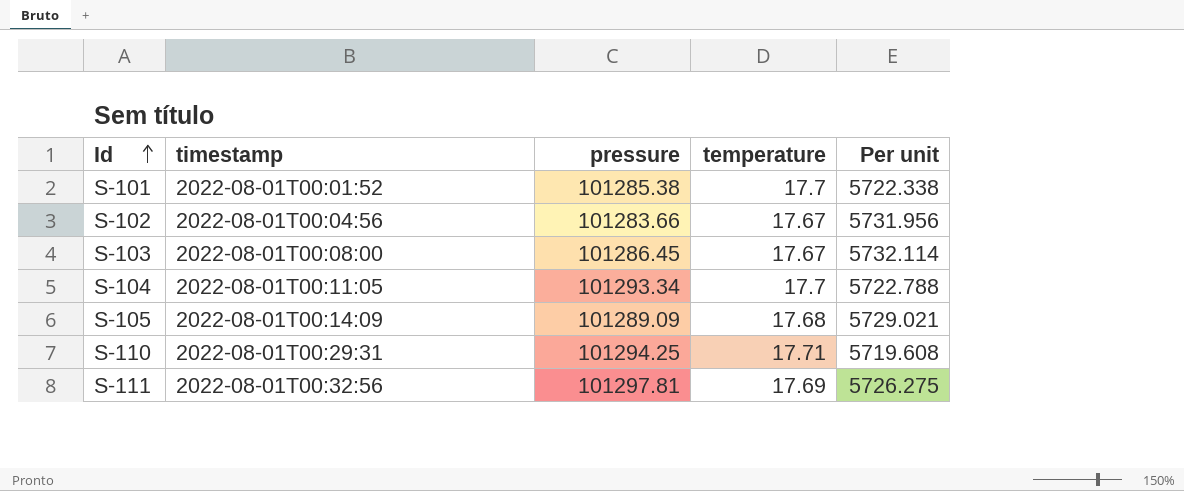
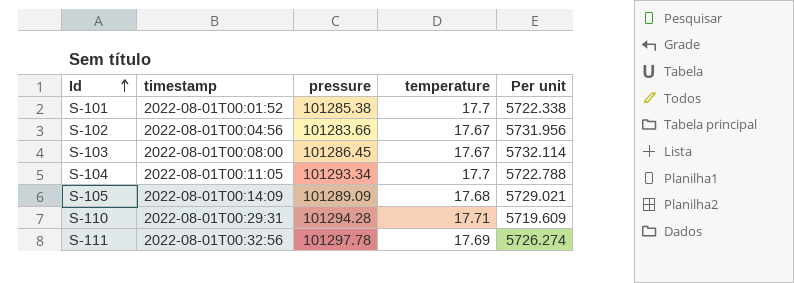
S-110 | pressure: 101294.25 -> 101294.28
S-110 | Per unit: 5719.608 -> 5719.609
S-111 | pressure: 101297.81 -> 101297.78
S-111 | Per unit: 5726.275 -> 5726.274

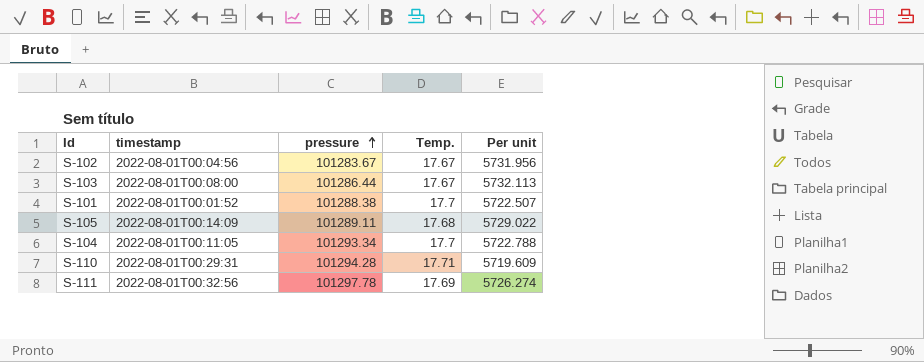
row order: Id ascending -> pressure ascending
column name: temperature -> Temp.
S-102 | pressure: 101283.66 -> 101283.67
S-103 | pressure: 101286.45 -> 101286.44
S-103 | Per unit: 5732.114 -> 5732.113
S-101 | pressure: 101285.38 -> 101288.38
S-101 | Per unit: 5722.338 -> 5722.507
S-105 | pressure: 101289.09 -> 101289.11
S-105 | Per unit: 5729.021 -> 5729.022

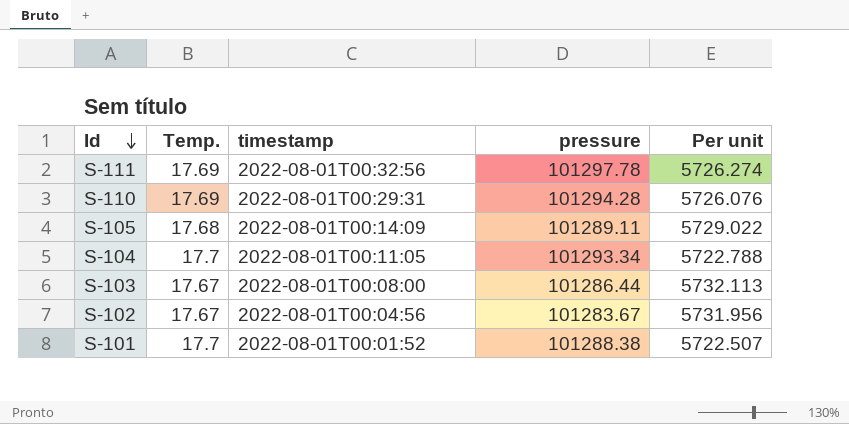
row order: pressure ascending -> Id descending
column Temp. | position: 4 -> 2
S-110 | Temp.: 17.71 -> 17.69
S-110 | Per unit: 5719.609 -> 5726.076

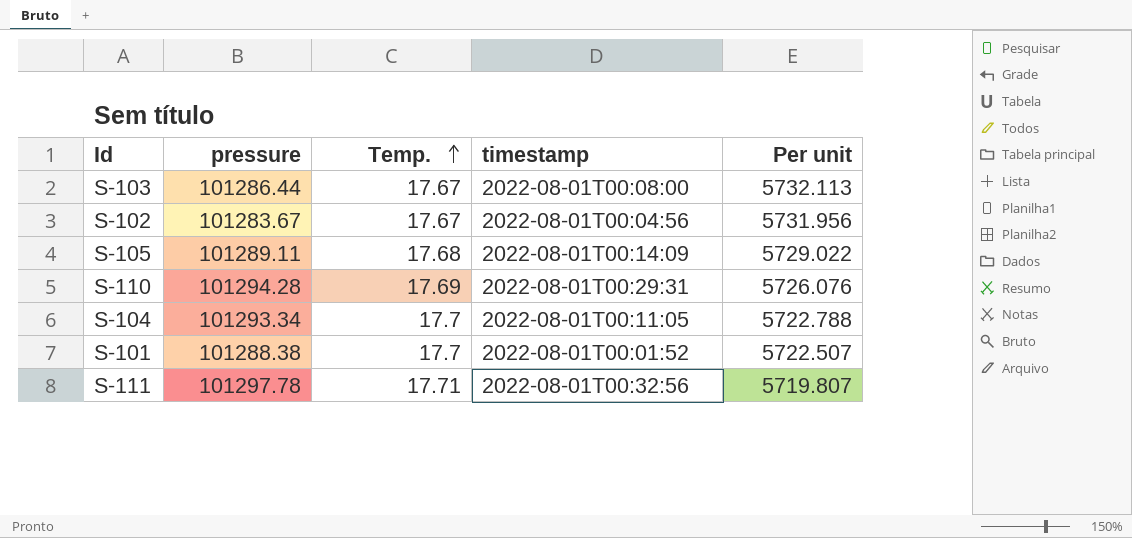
row order: Id descending -> Temp. ascending
column pressure | position: 4 -> 2
S-111 | Temp.: 17.69 -> 17.71
S-111 | Per unit: 5726.274 -> 5719.807

